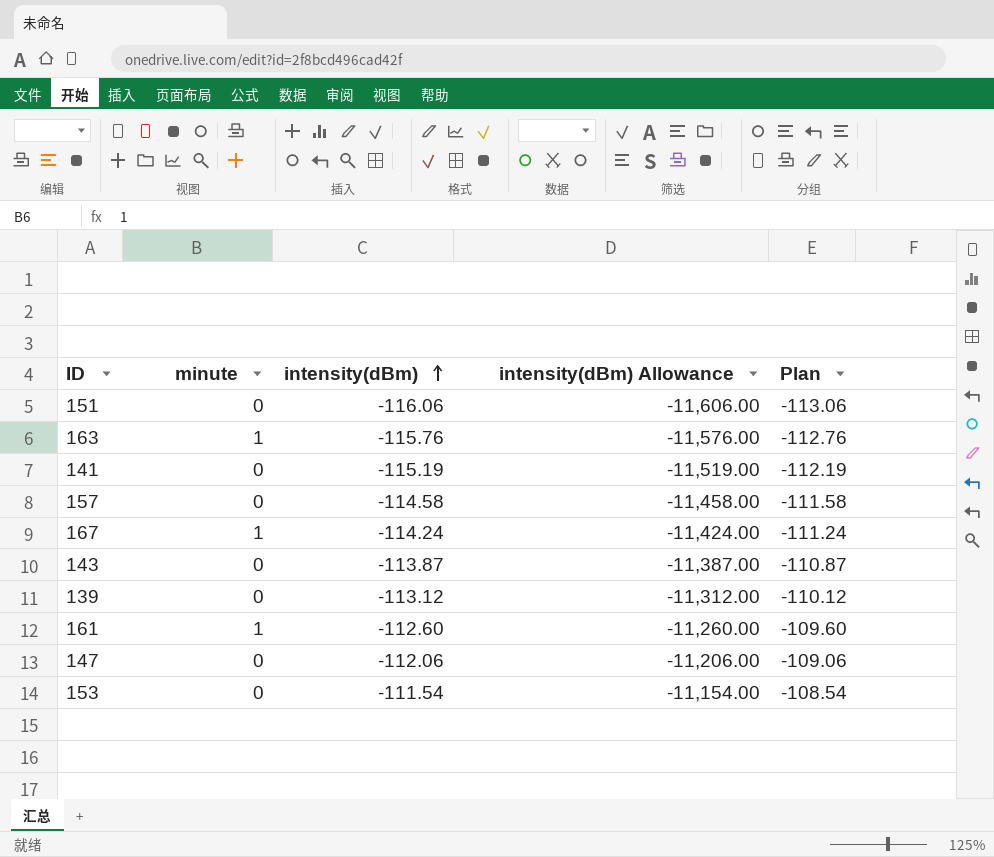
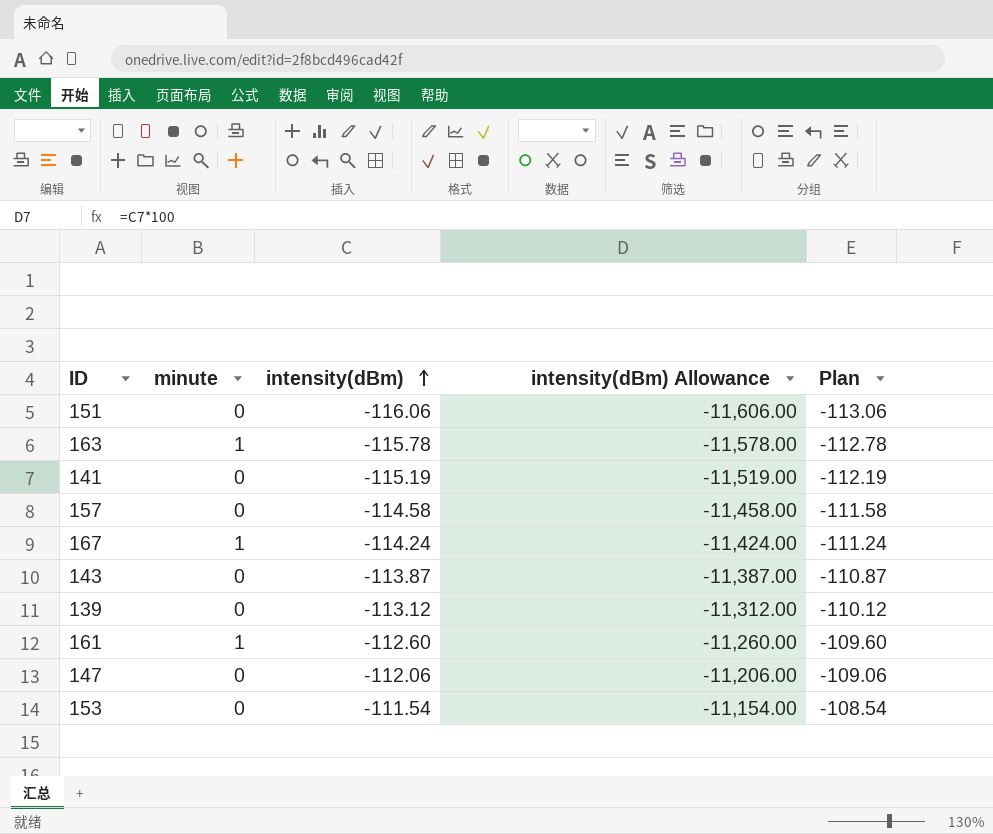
163 | intensity(dBm): -115.76 -> -115.78
163 | intensity(dBm) Allowance: -11,576.00 -> -11,578.00
163 | Plan: -112.76 -> -112.78

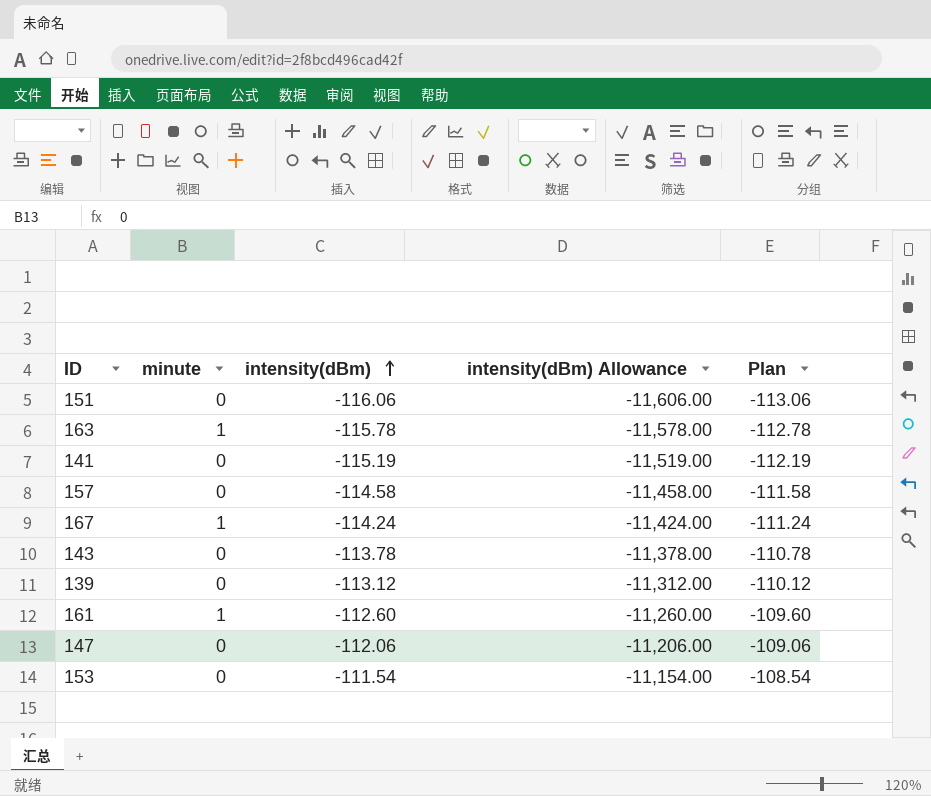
143 | intensity(dBm): -113.87 -> -113.78
143 | intensity(dBm) Allowance: -11,387.00 -> -11,378.00
143 | Plan: -110.87 -> -110.78

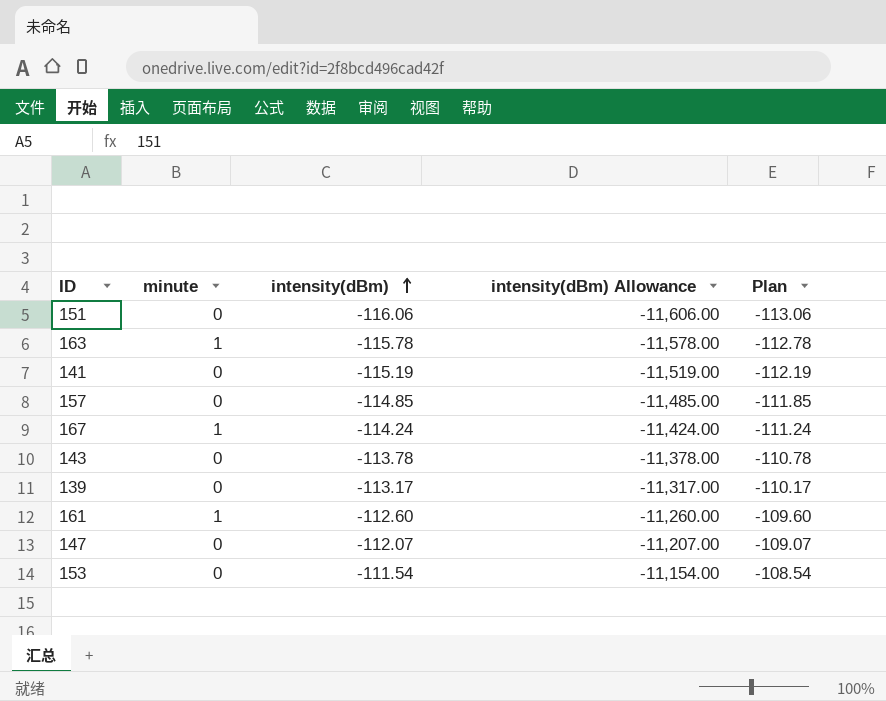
157 | intensity(dBm): -114.58 -> -114.85
157 | intensity(dBm) Allowance: -11,458.00 -> -11,485.00
157 | Plan: -111.58 -> -111.85
139 | intensity(dBm): -113.12 -> -113.17
139 | intensity(dBm) Allowance: -11,312.00 -> -11,317.00
139 | Plan: -110.12 -> -110.17
147 | intensity(dBm): -112.06 -> -112.07
147 | intensity(dBm) Allowance: -11,206.00 -> -11,207.00
147 | Plan: -109.06 -> -109.07

